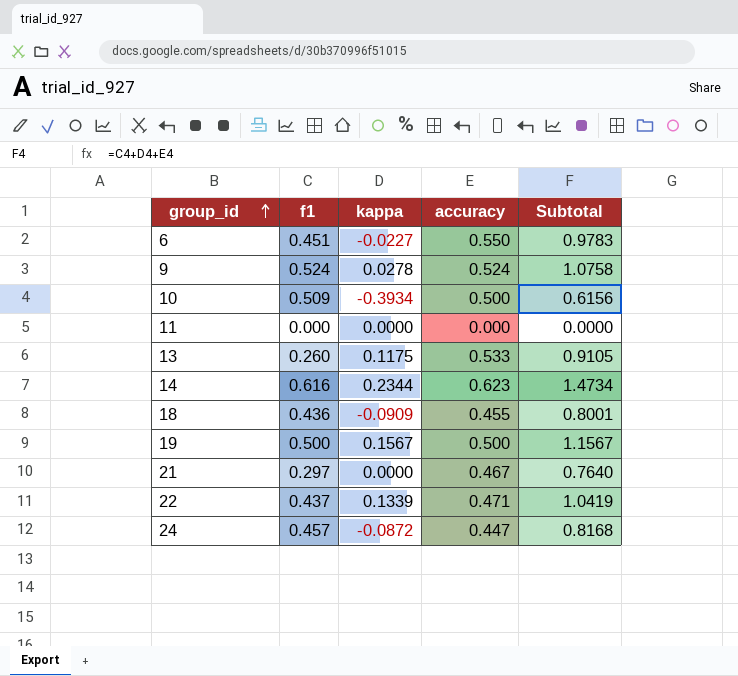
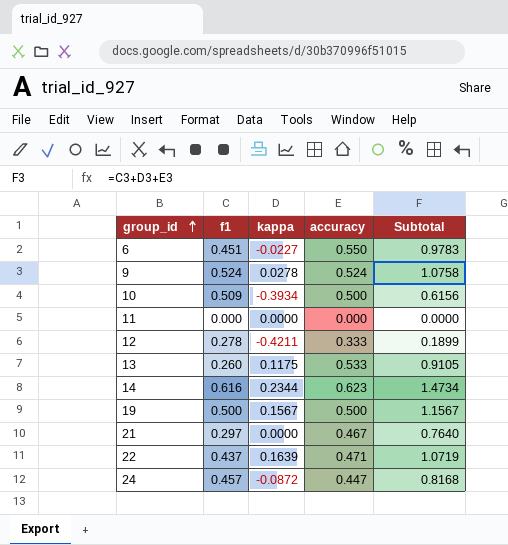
row 18: 0.436 | -0.0909 | 0.455 | 0.8001 -> none
row 12: none -> 0.278 | -0.4211 | 0.333 | 0.1899
22 | kappa: 0.1339 -> 0.1639
22 | Subtotal: 1.0419 -> 1.0719

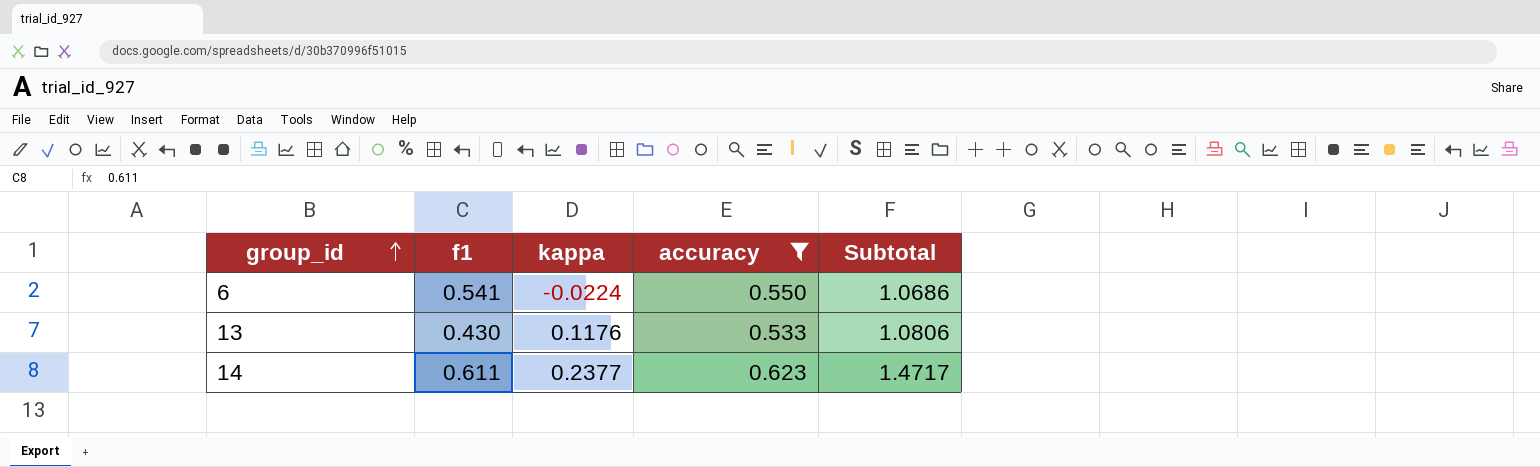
filter: none -> accuracy >= 0.533
6 | f1: 0.451 -> 0.541
6 | kappa: -0.0227 -> -0.0224
6 | Subtotal: 0.9783 -> 1.0686
13 | f1: 0.260 -> 0.430
13 | kappa: 0.1175 -> 0.1176
13 | Subtotal: 0.9105 -> 1.0806
14 | f1: 0.616 -> 0.611
14 | kappa: 0.2344 -> 0.2377
14 | Subtotal: 1.4734 -> 1.4717

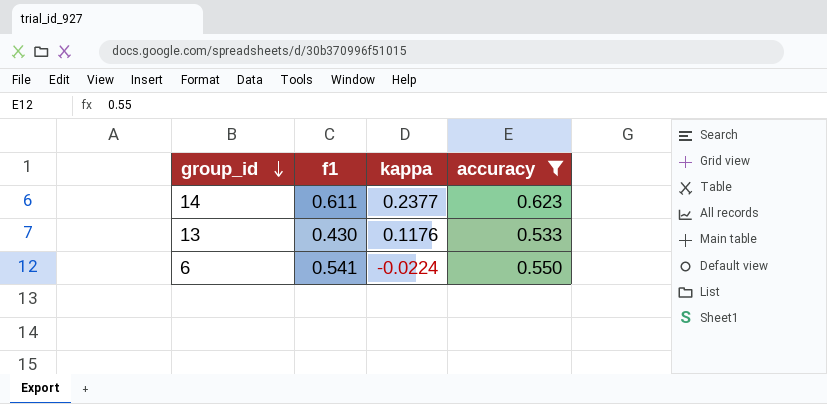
row order: group_id ascending -> group_id descending
column Subtotal | formula: [f1] + [kappa] + [accuracy] -> none

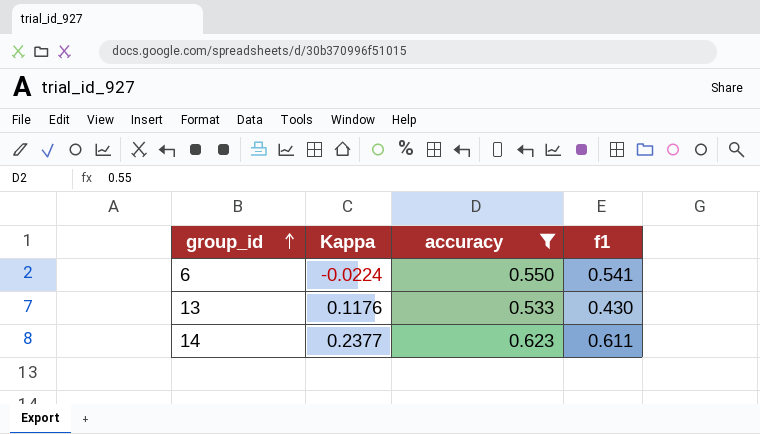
row order: group_id descending -> group_id ascending
column name: kappa -> Kappa
column f1 | position: 2 -> 4

